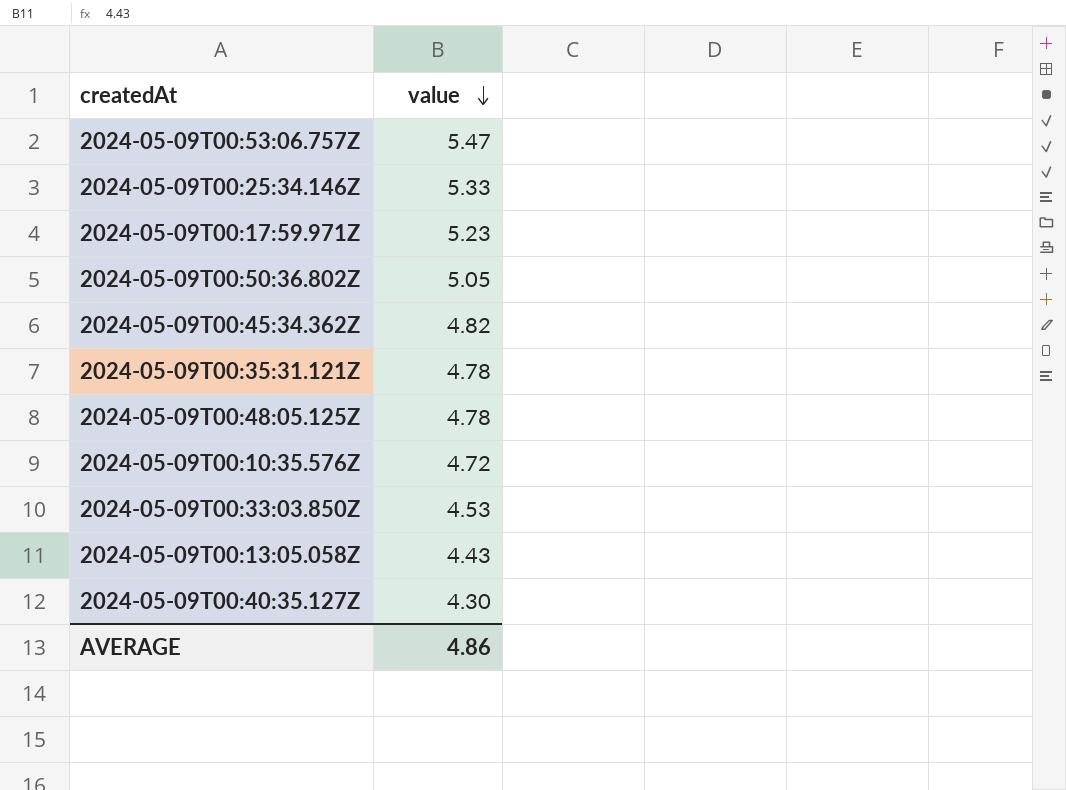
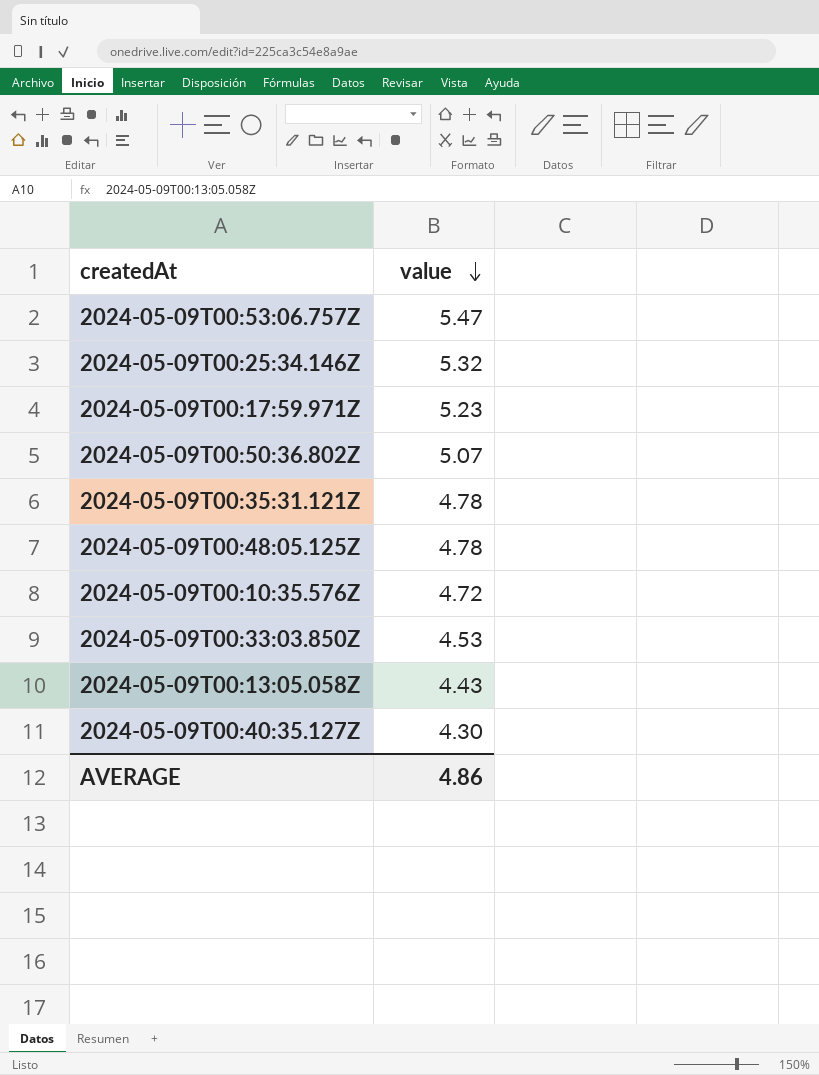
row 2024-05-09T00:45:34.362Z: 4.82 -> none
2024-05-09T00:25:34.146Z | value: 5.33 -> 5.32
2024-05-09T00:50:36.802Z | value: 5.05 -> 5.07

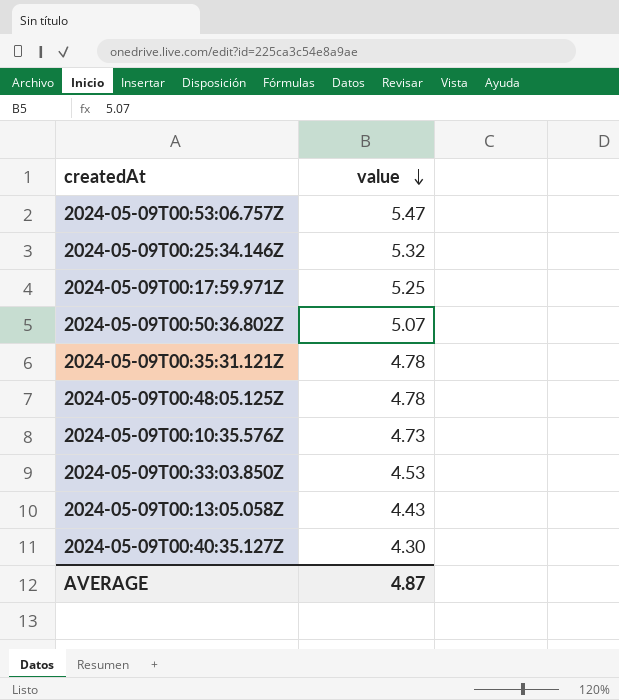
2024-05-09T00:17:59.971Z | value: 5.23 -> 5.25
2024-05-09T00:10:35.576Z | value: 4.72 -> 4.73
AVERAGE | value: 4.86 -> 4.87

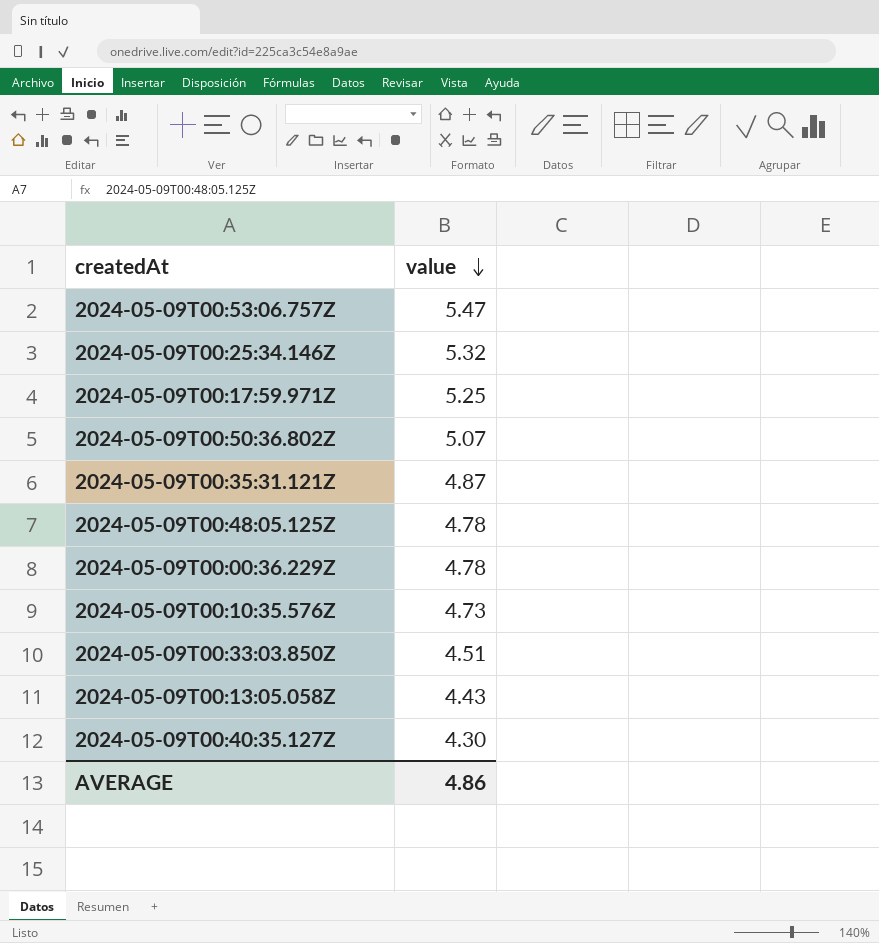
2024-05-09T00:35:31.121Z | value: 4.78 -> 4.87
row 2024-05-09T00:00:36.229Z: none -> 4.78
2024-05-09T00:33:03.850Z | value: 4.53 -> 4.51
AVERAGE | value: 4.87 -> 4.86

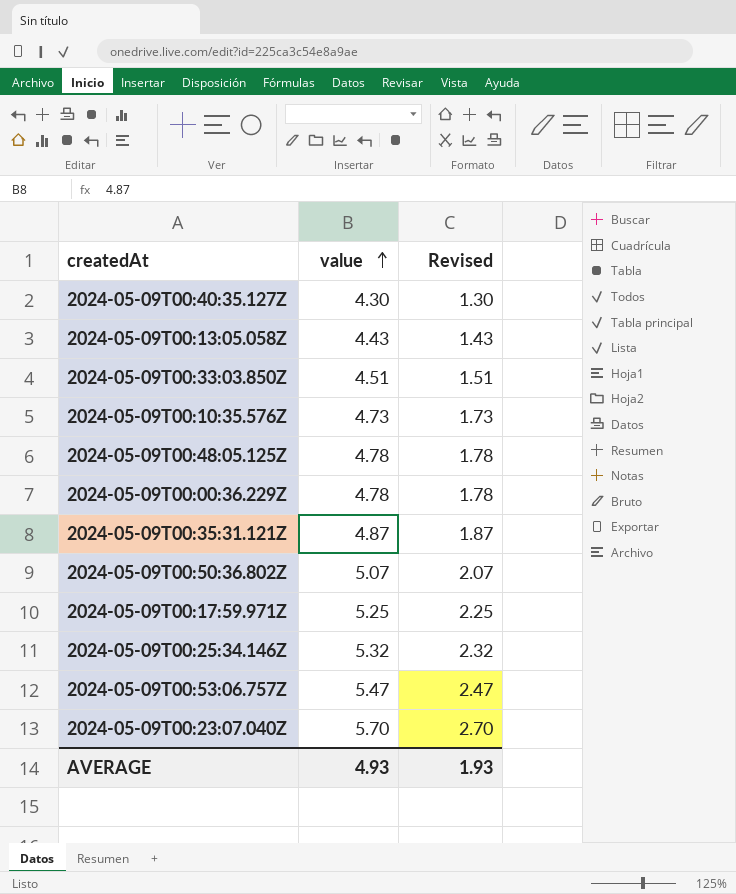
row order: value descending -> value ascending
column Revised | formula: none -> [value] - 3
row 2024-05-09T00:23:07.040Z: none -> 5.70 | 2.70
AVERAGE | value: 4.86 -> 4.93

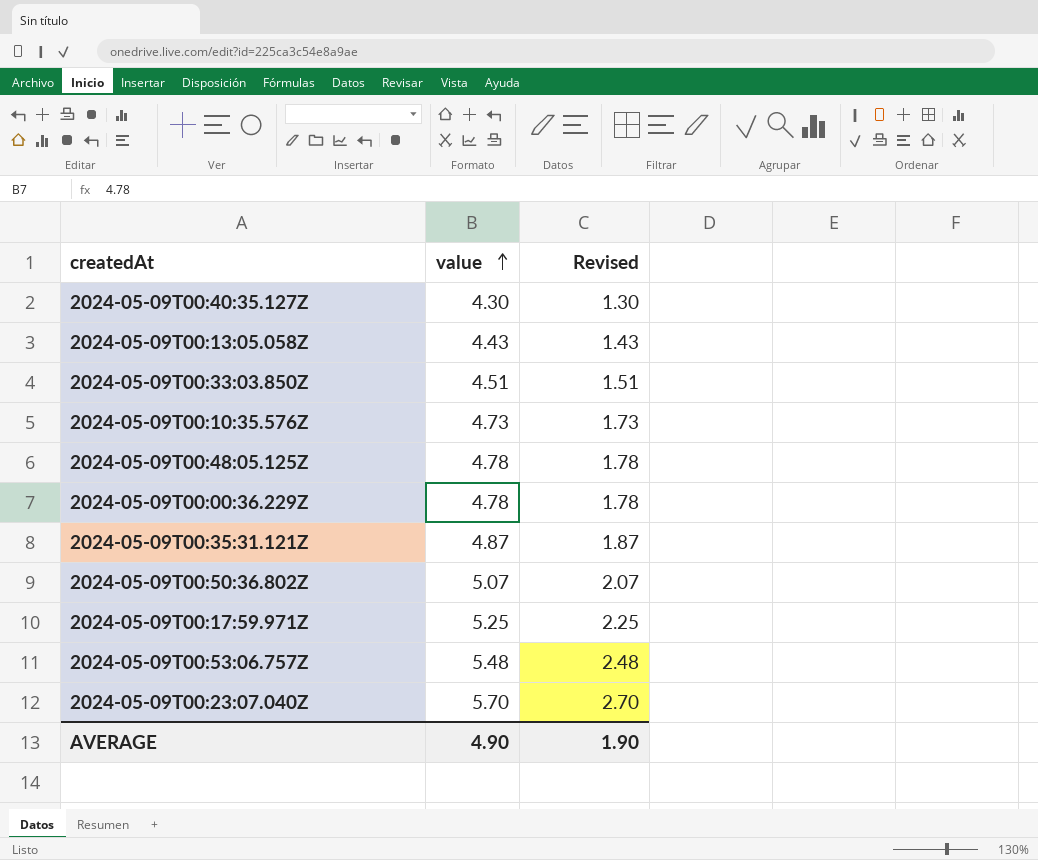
row 2024-05-09T00:25:34.146Z: 5.32 | 2.32 -> none
2024-05-09T00:53:06.757Z | value: 5.47 -> 5.48
2024-05-09T00:53:06.757Z | Revised: 2.47 -> 2.48
AVERAGE | value: 4.93 -> 4.90
AVERAGE | Revised: 1.93 -> 1.90

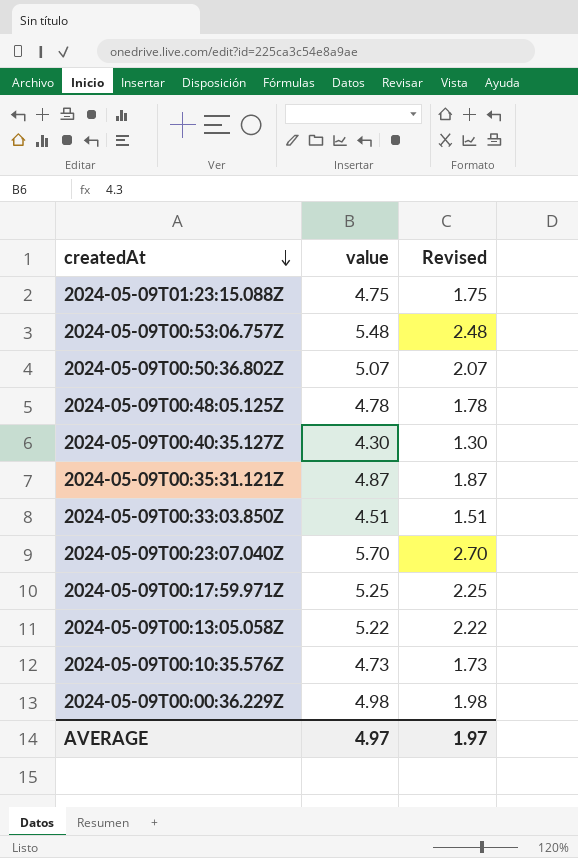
row order: value ascending -> createdAt descending
row 2024-05-09T01:23:15.088Z: none -> 4.75 | 1.75
2024-05-09T00:13:05.058Z | value: 4.43 -> 5.22
2024-05-09T00:13:05.058Z | Revised: 1.43 -> 2.22
2024-05-09T00:00:36.229Z | value: 4.78 -> 4.98
2024-05-09T00:00:36.229Z | Revised: 1.78 -> 1.98
AVERAGE | value: 4.90 -> 4.97
AVERAGE | Revised: 1.90 -> 1.97

